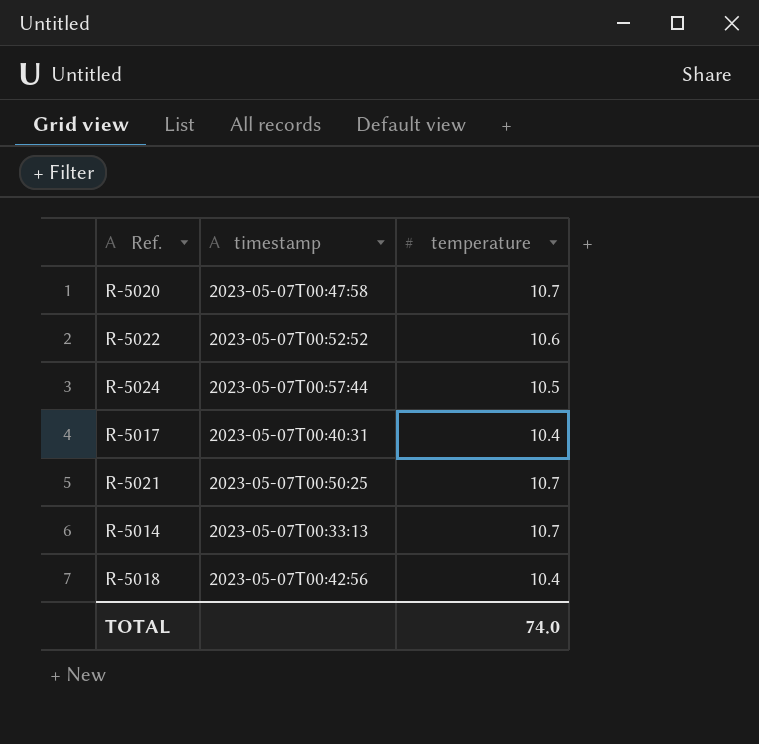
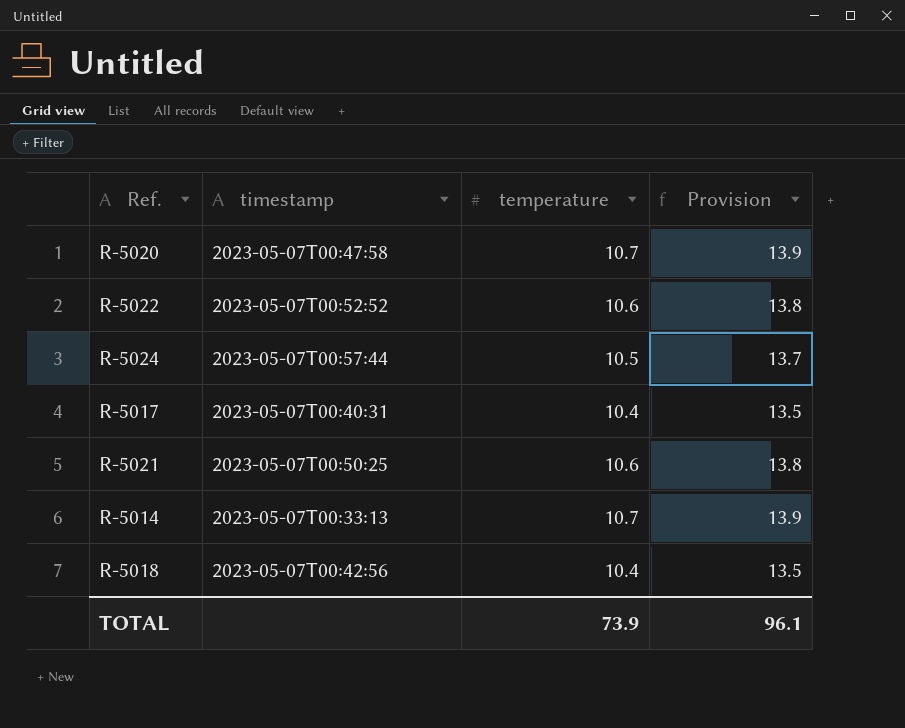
column Provision | formula: none -> [temperature] * 1.3
R-5021 | temperature: 10.7 -> 10.6
TOTAL | temperature: 74.0 -> 73.9

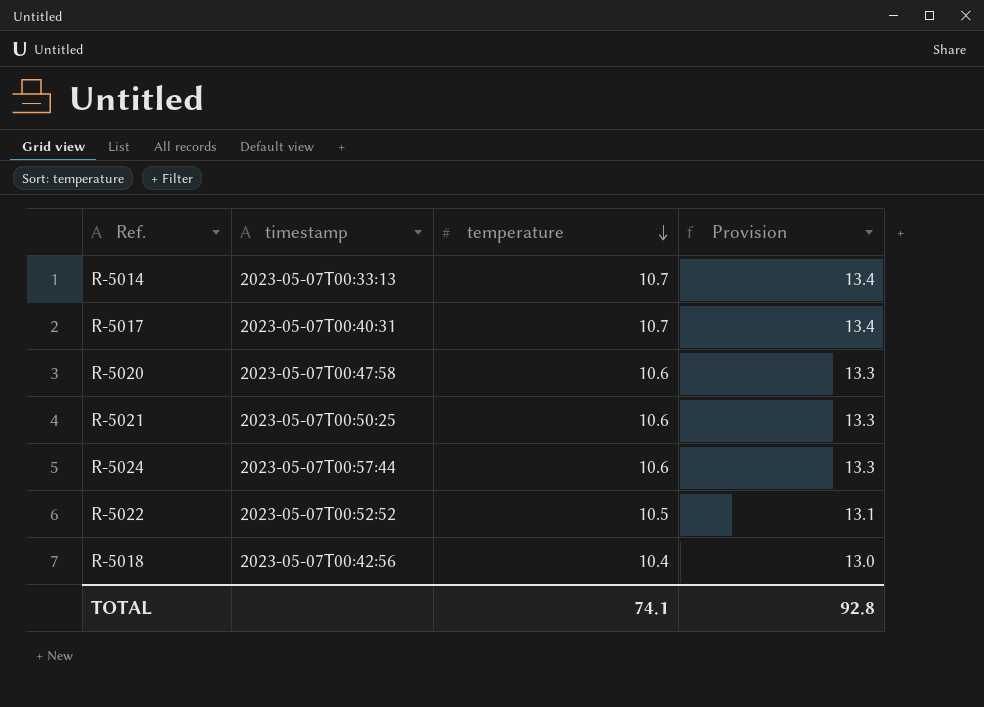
row order: none -> temperature descending
column Provision | formula: [temperature] * 1.3 -> [temperature] * 1.25
R-5017 | temperature: 10.4 -> 10.7
R-5020 | temperature: 10.7 -> 10.6
R-5024 | temperature: 10.5 -> 10.6
R-5022 | temperature: 10.6 -> 10.5
TOTAL | temperature: 73.9 -> 74.1
TOTAL | Provision: 96.1 -> 92.8

